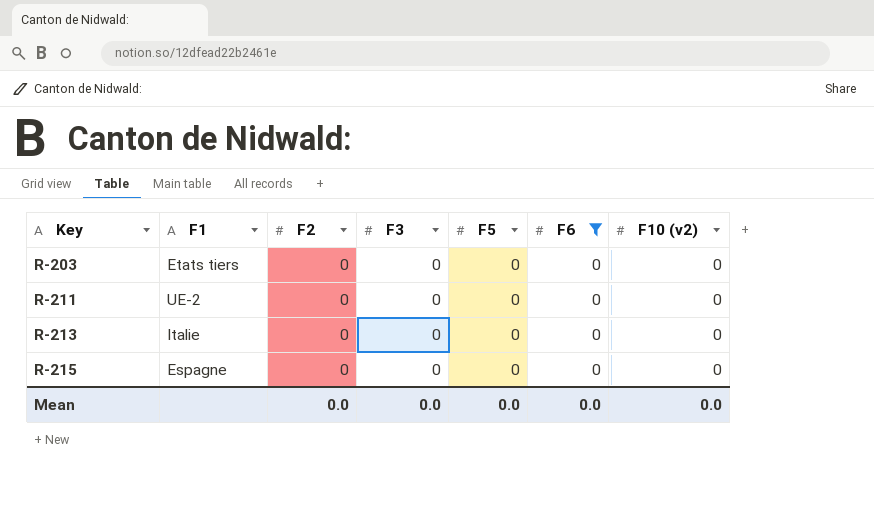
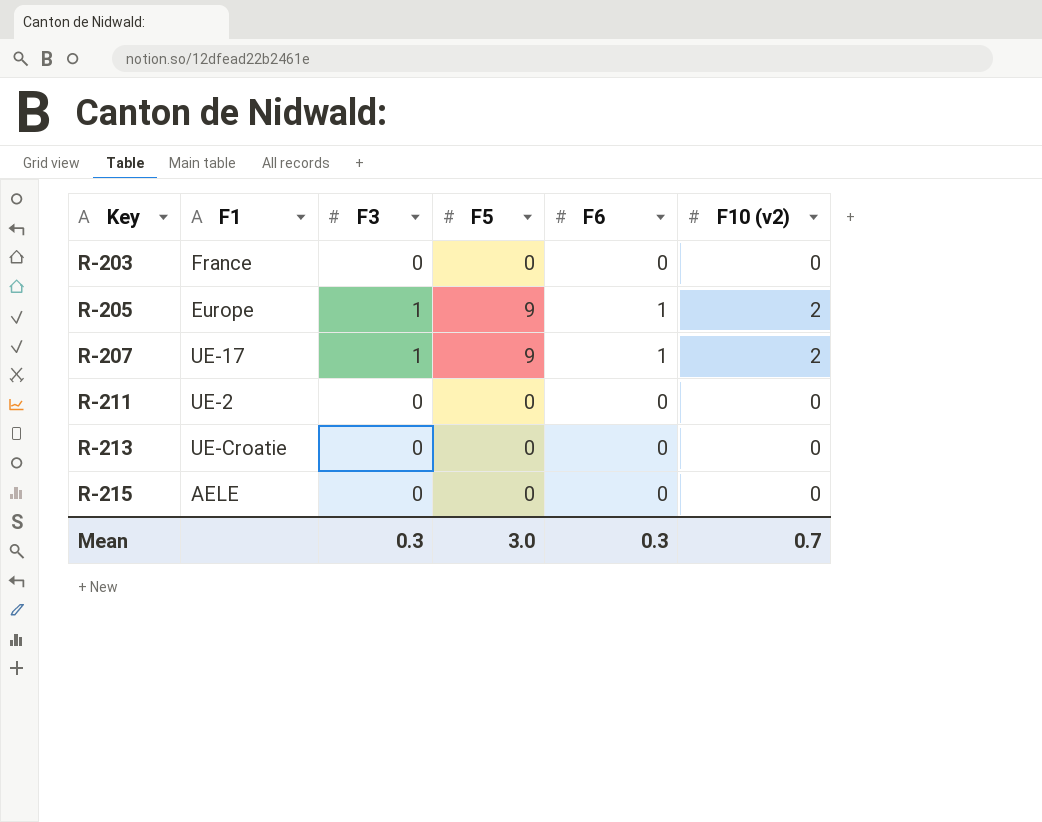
filter: F6 = 0 -> none
column F2 | position: 3 -> none
R-203 | F1: Etats tiers -> France
R-213 | F1: Italie -> UE-Croatie
R-215 | F1: Espagne -> AELE
Mean | F3: 0.0 -> 0.3
Mean | F5: 0.0 -> 3.0
Mean | F6: 0.0 -> 0.3
Mean | F10 (v2): 0.0 -> 0.7

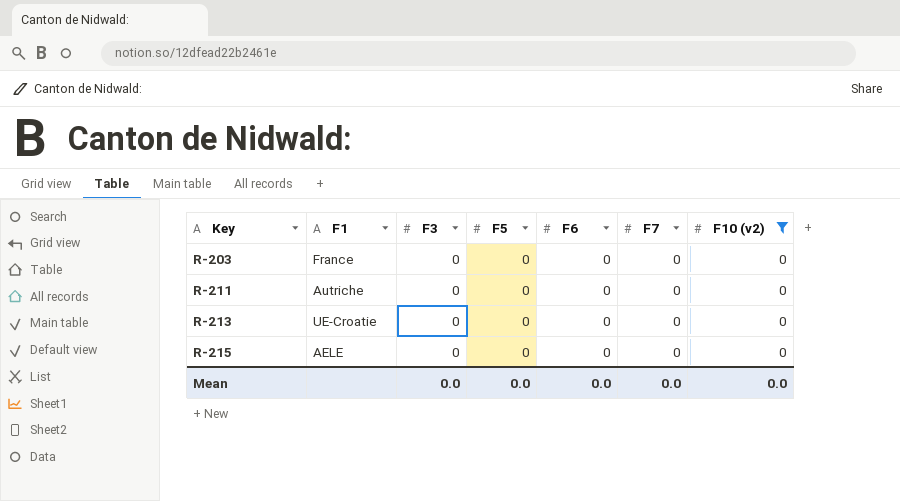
filter: none -> F10 (v2) = 0
column F7 | position: none -> 6
R-211 | F1: UE-2 -> Autriche
Mean | F3: 0.3 -> 0.0
Mean | F5: 3.0 -> 0.0
Mean | F6: 0.3 -> 0.0
Mean | F10 (v2): 0.7 -> 0.0

